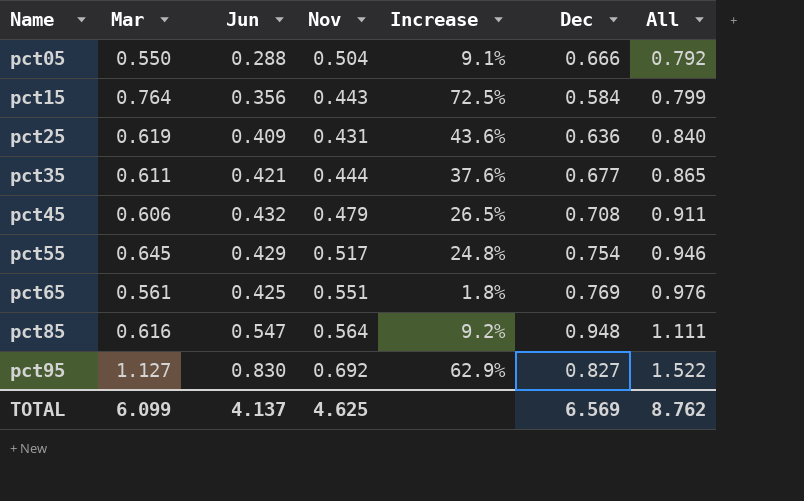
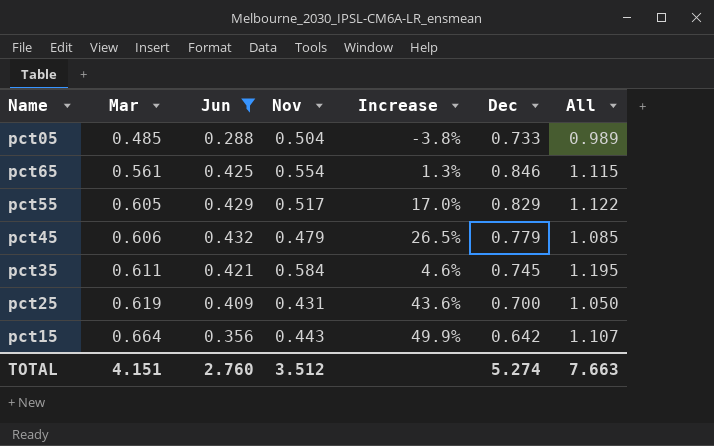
filter: none -> Jun <= 0.432
row order: Name ascending -> Mar ascending
column All | formula: [Jun] + [Nov] -> [Mar] + [Nov]
pct05 | Mar: 0.550 -> 0.485
pct05 | Increase: 9.1% -> -3.8%
pct05 | Dec: 0.666 -> 0.733
pct65 | Nov: 0.551 -> 0.554
pct65 | Increase: 1.8% -> 1.3%
pct65 | Dec: 0.769 -> 0.846
pct55 | Mar: 0.645 -> 0.605
pct55 | Increase: 24.8% -> 17.0%
pct55 | Dec: 0.754 -> 0.829
pct45 | Dec: 0.708 -> 0.779
pct35 | Nov: 0.444 -> 0.584
pct35 | Increase: 37.6% -> 4.6%
pct35 | Dec: 0.677 -> 0.745
pct25 | Dec: 0.636 -> 0.700
pct15 | Mar: 0.764 -> 0.664
pct15 | Increase: 72.5% -> 49.9%
pct15 | Dec: 0.584 -> 0.642
TOTAL | Mar: 6.099 -> 4.151
TOTAL | Jun: 4.137 -> 2.760
TOTAL | Nov: 4.625 -> 3.512
TOTAL | Dec: 6.569 -> 5.274
TOTAL | All: 8.762 -> 7.663

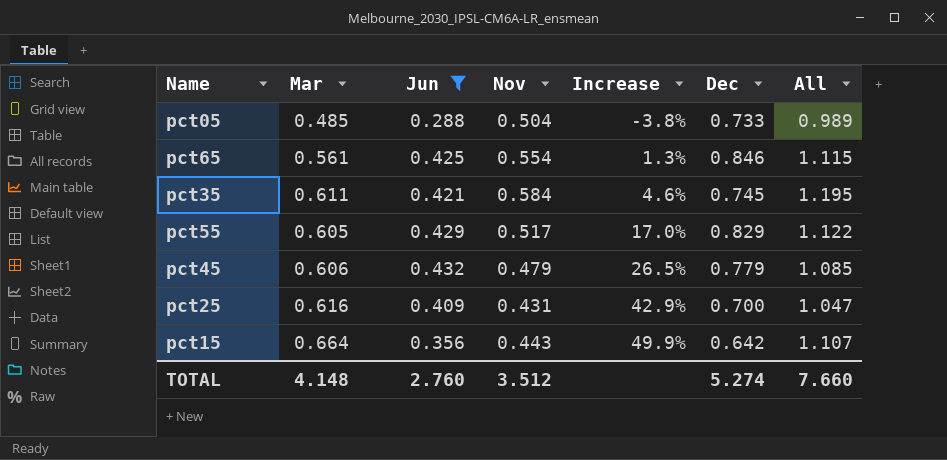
row order: Mar ascending -> Increase ascending
pct25 | Mar: 0.619 -> 0.616
pct25 | Increase: 43.6% -> 42.9%
pct25 | All: 1.050 -> 1.047
TOTAL | Mar: 4.151 -> 4.148
TOTAL | All: 7.663 -> 7.660

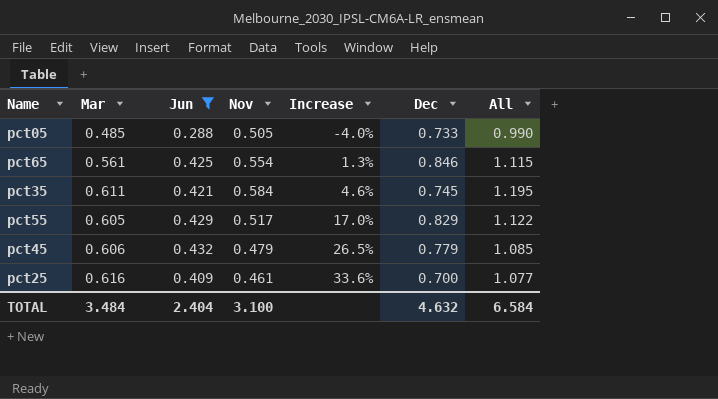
row pct15: 0.664 | 0.356 | 0.443 | 49.9% | 0.642 | 1.107 -> none
pct05 | Nov: 0.504 -> 0.505
pct05 | Increase: -3.8% -> -4.0%
pct05 | All: 0.989 -> 0.990
pct25 | Nov: 0.431 -> 0.461
pct25 | Increase: 42.9% -> 33.6%
pct25 | All: 1.047 -> 1.077
TOTAL | Mar: 4.148 -> 3.484
TOTAL | Jun: 2.760 -> 2.404
TOTAL | Nov: 3.512 -> 3.100
TOTAL | Dec: 5.274 -> 4.632
TOTAL | All: 7.660 -> 6.584

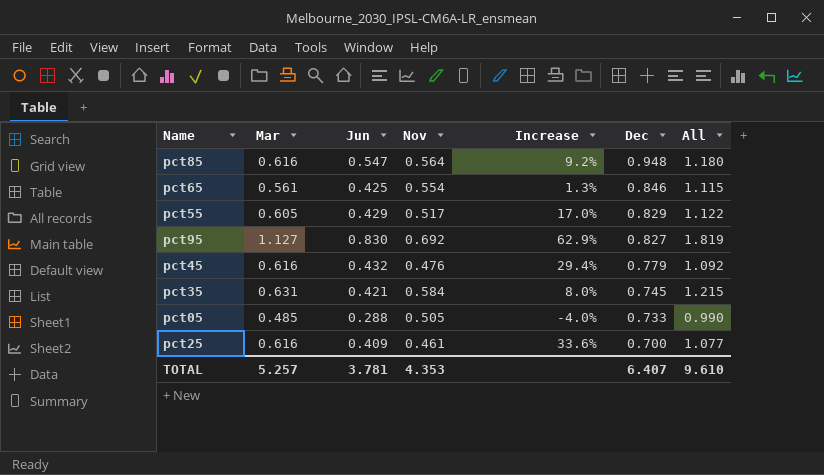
filter: Jun <= 0.432 -> none
row order: Increase ascending -> Dec descending
pct45 | Mar: 0.606 -> 0.616
pct45 | Nov: 0.479 -> 0.476
pct45 | Increase: 26.5% -> 29.4%
pct45 | All: 1.085 -> 1.092
pct35 | Mar: 0.611 -> 0.631
pct35 | Increase: 4.6% -> 8.0%
pct35 | All: 1.195 -> 1.215
TOTAL | Mar: 3.484 -> 5.257
TOTAL | Jun: 2.404 -> 3.781
TOTAL | Nov: 3.100 -> 4.353
TOTAL | Dec: 4.632 -> 6.407
TOTAL | All: 6.584 -> 9.610

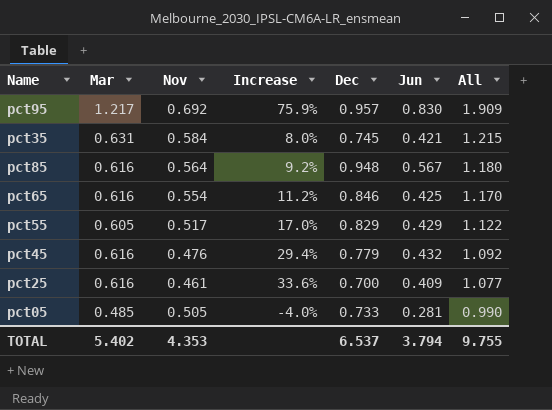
row order: Dec descending -> All descending
column Jun | position: 3 -> 6
pct95 | Mar: 1.127 -> 1.217
pct95 | Increase: 62.9% -> 75.9%
pct95 | Dec: 0.827 -> 0.957
pct95 | All: 1.819 -> 1.909
pct85 | Jun: 0.547 -> 0.567
pct65 | Mar: 0.561 -> 0.616
pct65 | Increase: 1.3% -> 11.2%
pct65 | All: 1.115 -> 1.170
pct05 | Jun: 0.288 -> 0.281
TOTAL | Mar: 5.257 -> 5.402
TOTAL | Dec: 6.407 -> 6.537
TOTAL | Jun: 3.781 -> 3.794
TOTAL | All: 9.610 -> 9.755

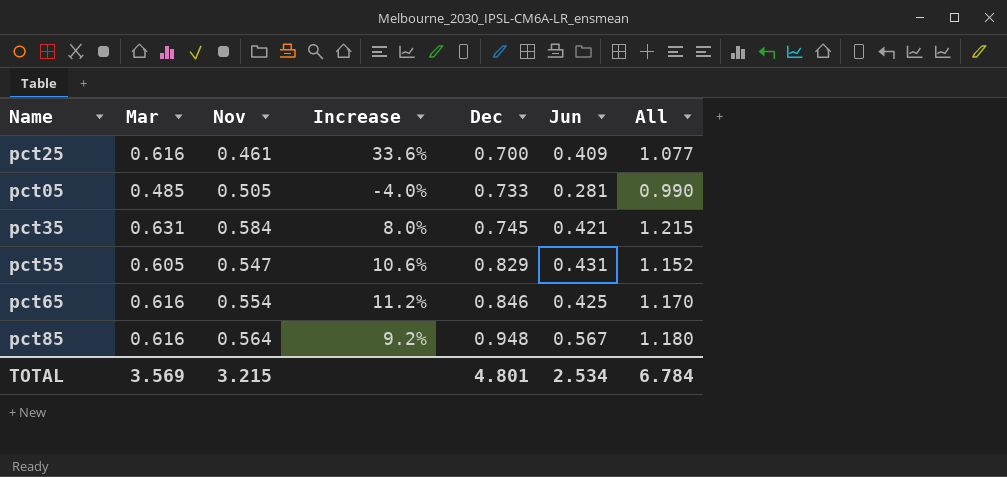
row order: All descending -> Dec ascending
row pct95: 1.217 | 0.692 | 75.9% | 0.957 | 0.830 | 1.909 -> none
row pct45: 0.616 | 0.476 | 29.4% | 0.779 | 0.432 | 1.092 -> none
pct55 | Nov: 0.517 -> 0.547
pct55 | Increase: 17.0% -> 10.6%
pct55 | Jun: 0.429 -> 0.431
pct55 | All: 1.122 -> 1.152
TOTAL | Mar: 5.402 -> 3.569
TOTAL | Nov: 4.353 -> 3.215
TOTAL | Dec: 6.537 -> 4.801
TOTAL | Jun: 3.794 -> 2.534
TOTAL | All: 9.755 -> 6.784

